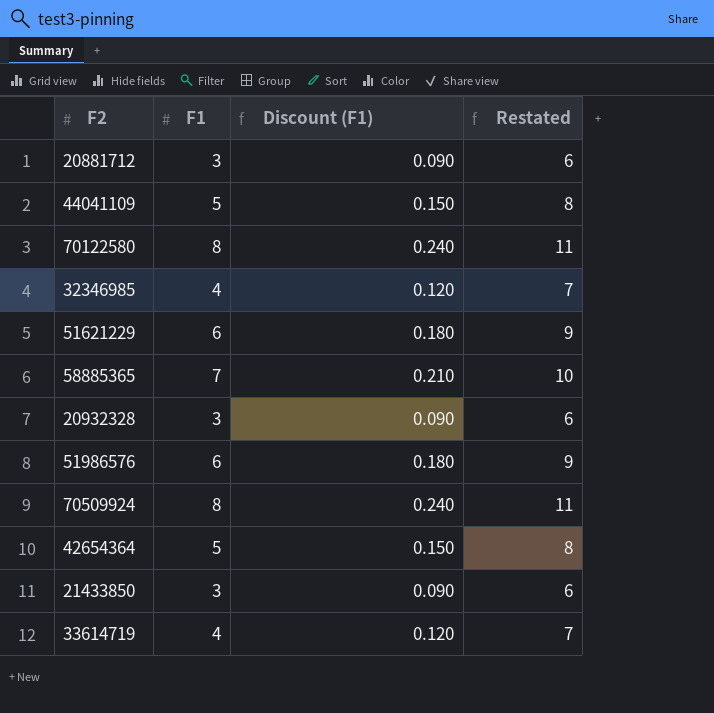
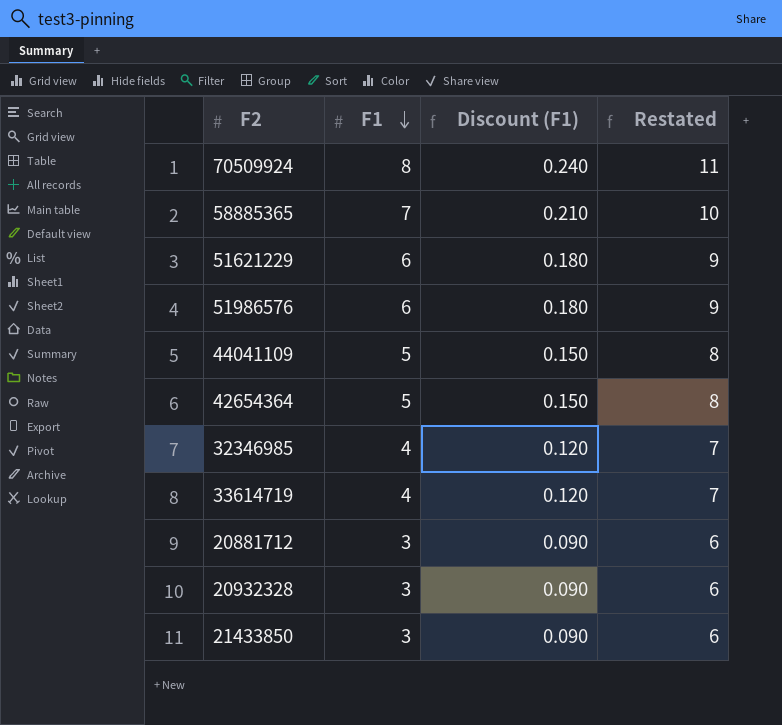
row order: none -> F1 descending
row 70122580: 8 | 0.240 | 11 -> none

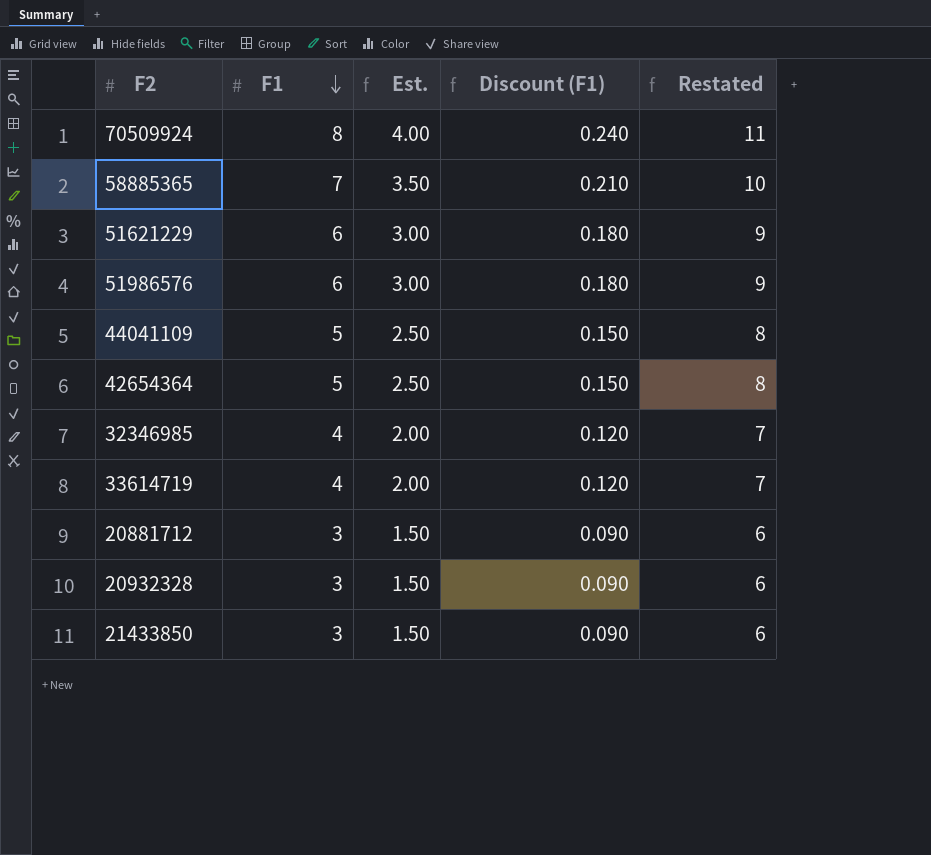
column Est. | formula: none -> [F1] * 0.5

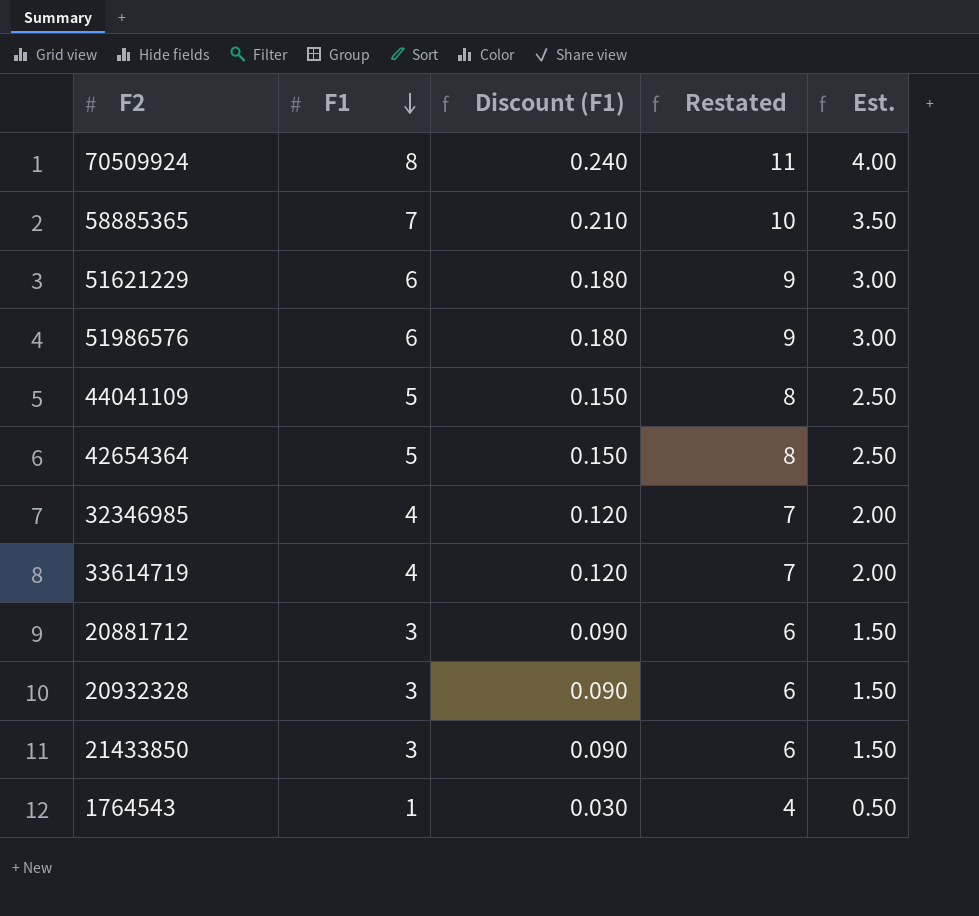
column Est. | position: 3 -> 5
row 1764543: none -> 1 | 0.030 | 4 | 0.50

